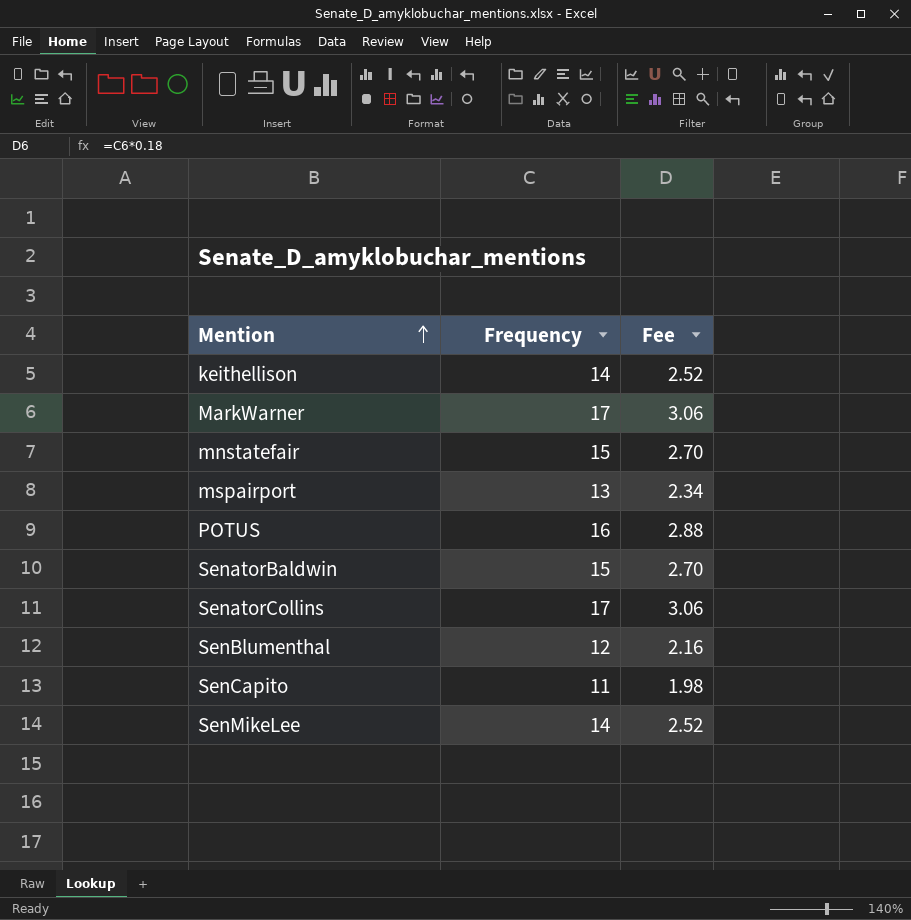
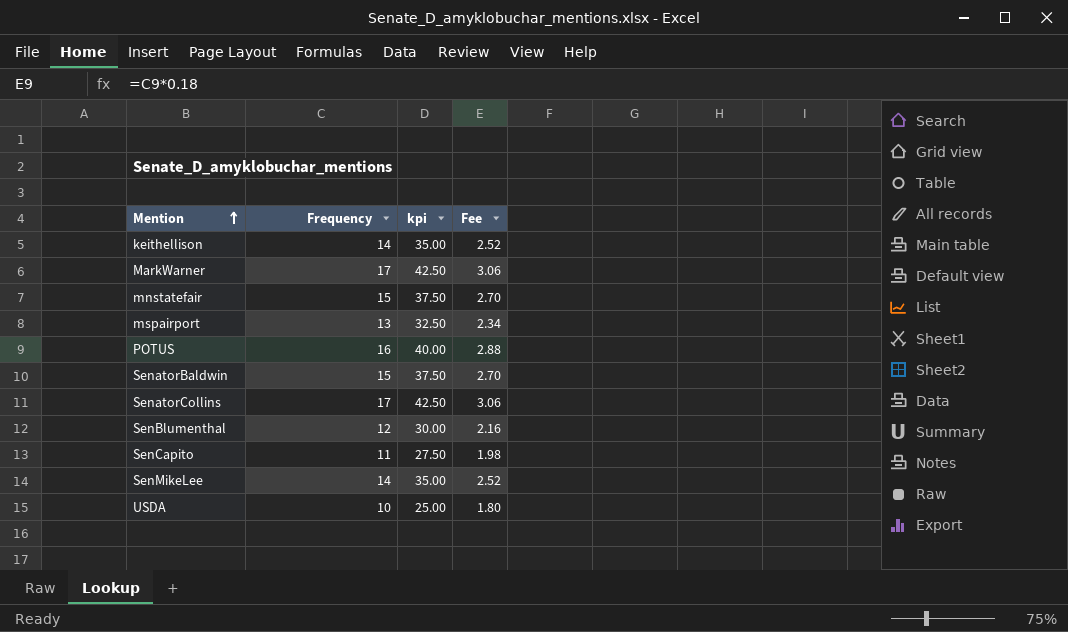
column kpi | formula: none -> [Frequency] * 2.5
row USDA: none -> 10 | 25.00 | 1.80

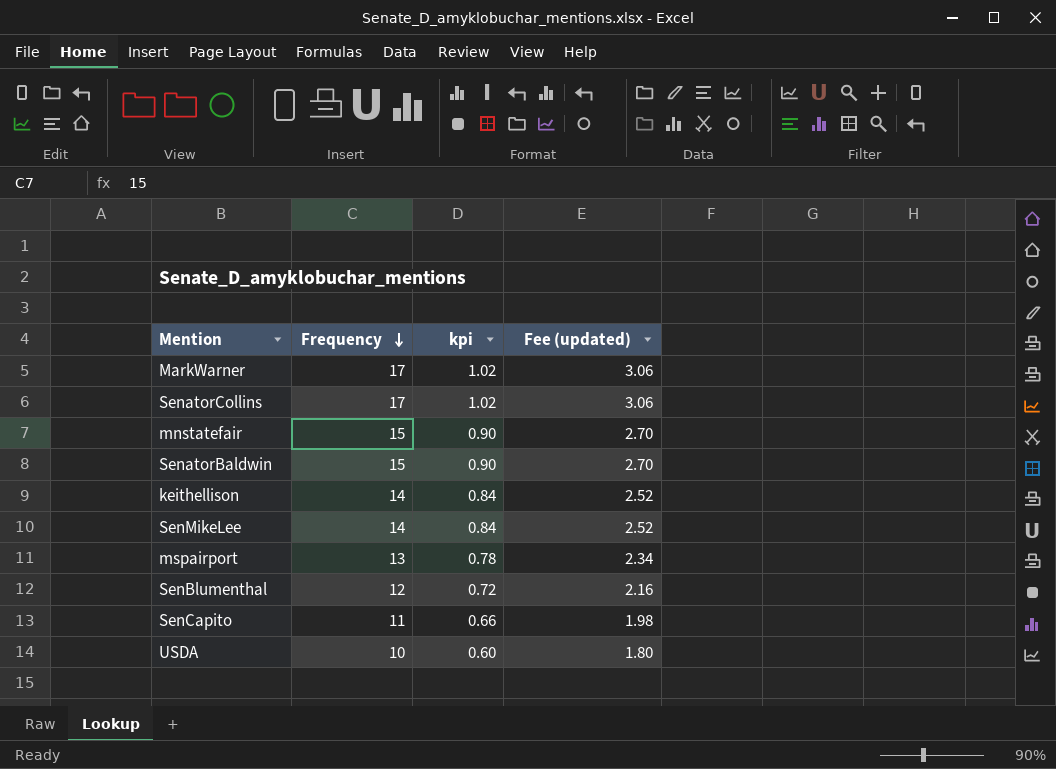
row order: Mention ascending -> Frequency descending
column kpi | formula: [Frequency] * 2.5 -> [Frequency] * 0.06
column name: Fee -> Fee (updated)
row POTUS: 16 | 40.00 | 2.88 -> none

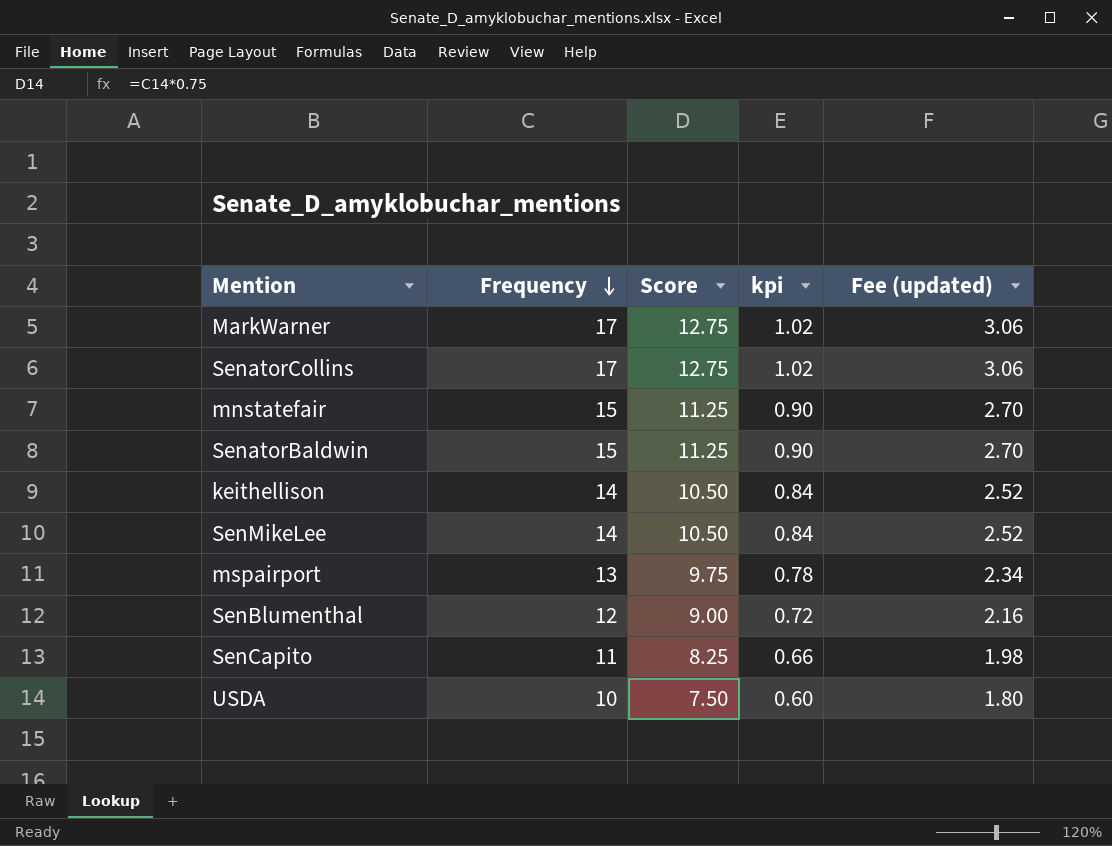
column Score | formula: none -> [Frequency] * 0.75

